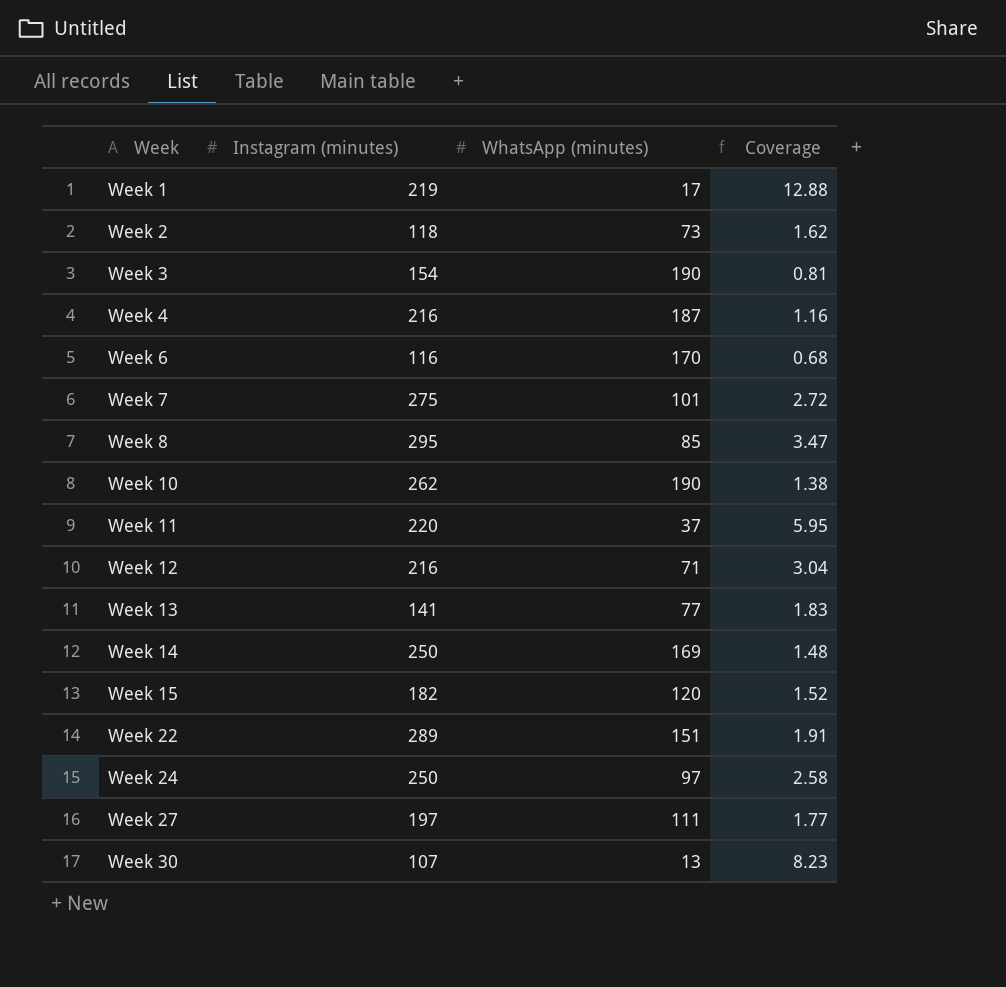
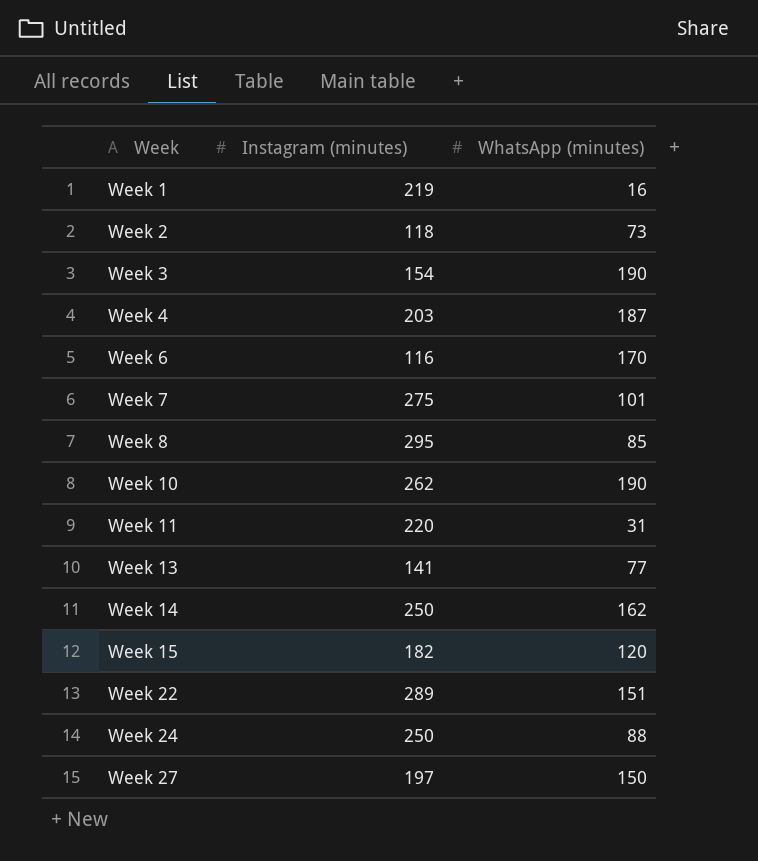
column Coverage | formula: [Instagram (minutes)] / [WhatsApp (minutes)] -> none
row Week 12: 216 | 71 | 3.04 -> none
row Week 30: 107 | 13 | 8.23 -> none
Week 1 | WhatsApp (minutes): 17 -> 16
Week 4 | Instagram (minutes): 216 -> 203
Week 11 | WhatsApp (minutes): 37 -> 31
Week 14 | WhatsApp (minutes): 169 -> 162
Week 24 | WhatsApp (minutes): 97 -> 88
Week 27 | WhatsApp (minutes): 111 -> 150

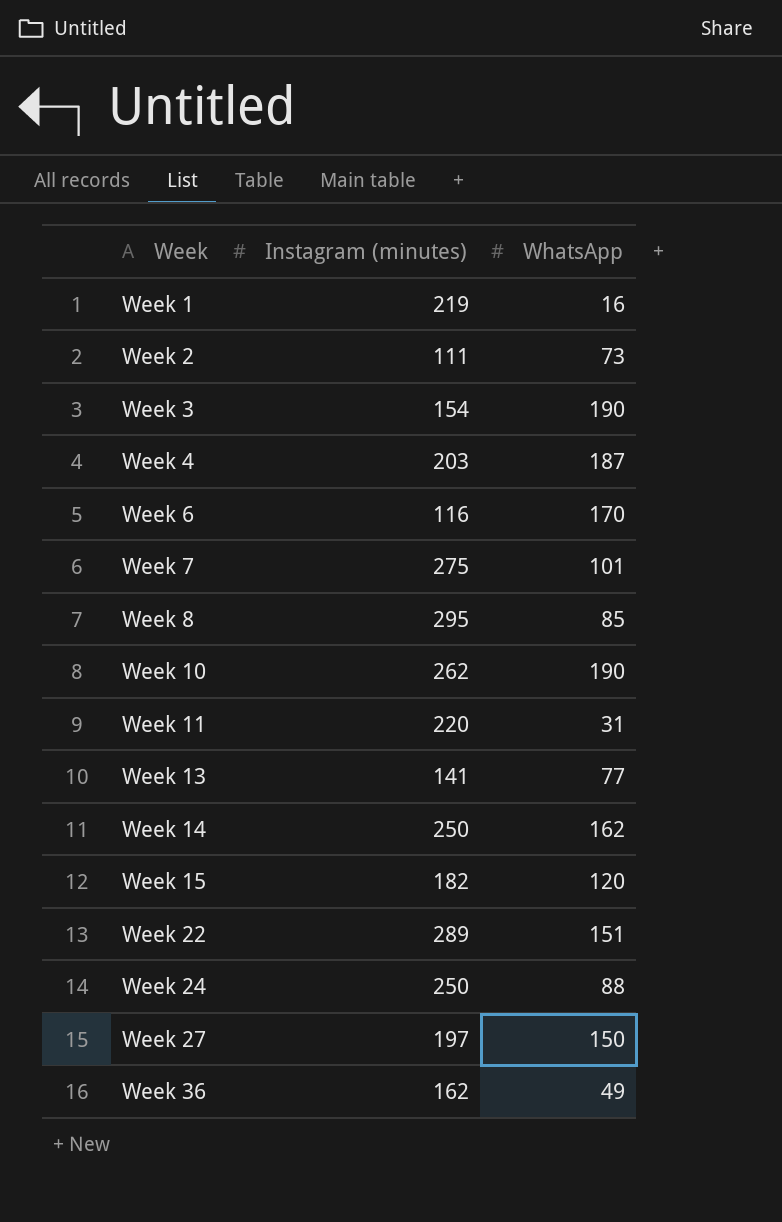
column name: WhatsApp (minutes) -> WhatsApp
Week 2 | Instagram (minutes): 118 -> 111
row Week 36: none -> 162 | 49

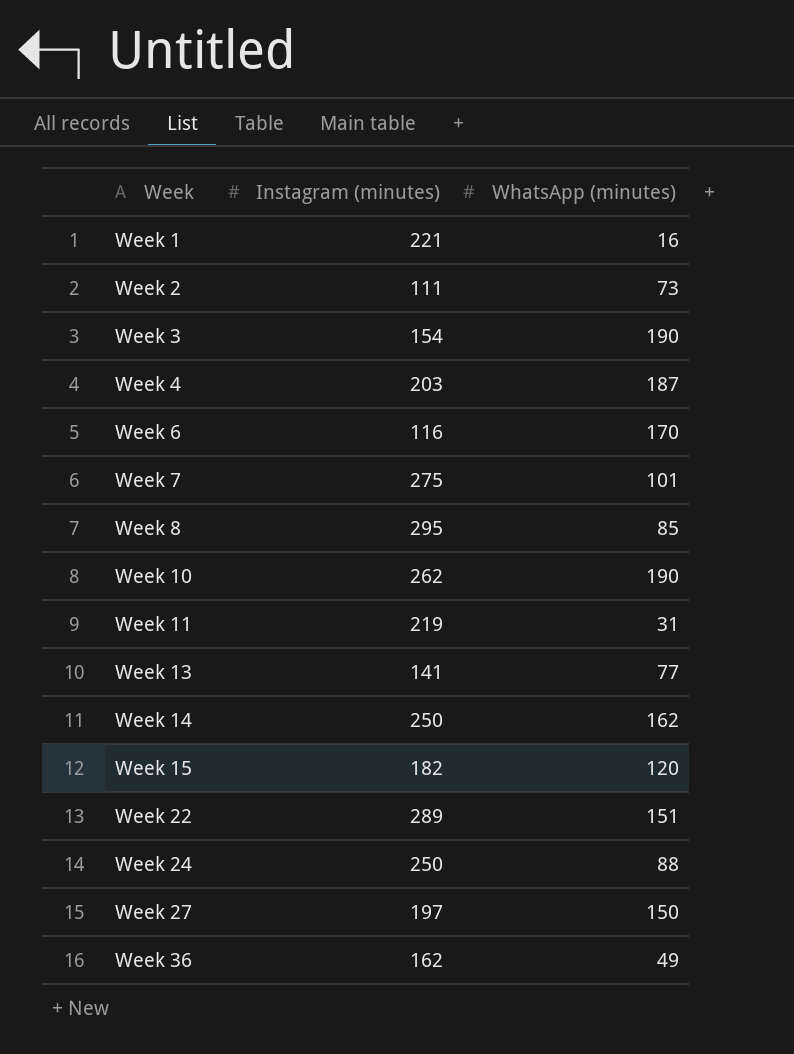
column name: WhatsApp -> WhatsApp (minutes)
Week 1 | Instagram (minutes): 219 -> 221
Week 11 | Instagram (minutes): 220 -> 219

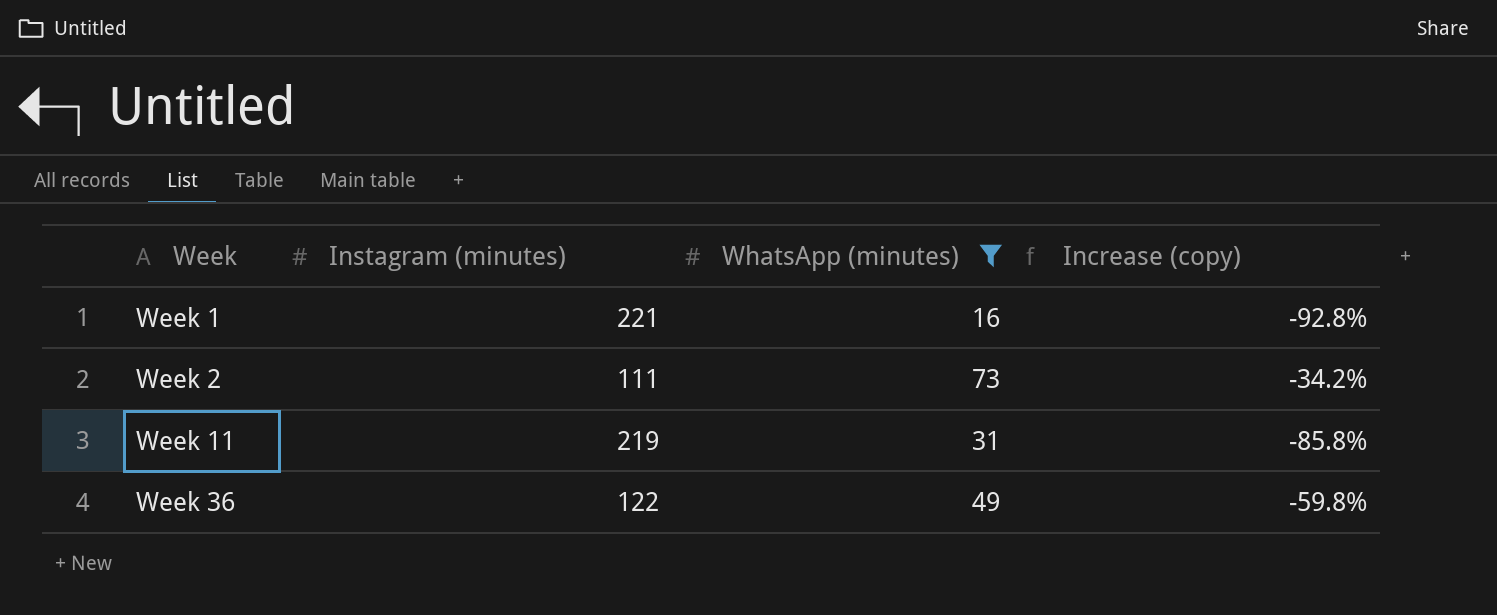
filter: none -> WhatsApp (minutes) <= 73
column Increase (copy) | formula: none -> ([WhatsApp (minutes)] - [Instagram (minutes)]) / [Instagram (minutes)]
Week 36 | Instagram (minutes): 162 -> 122

